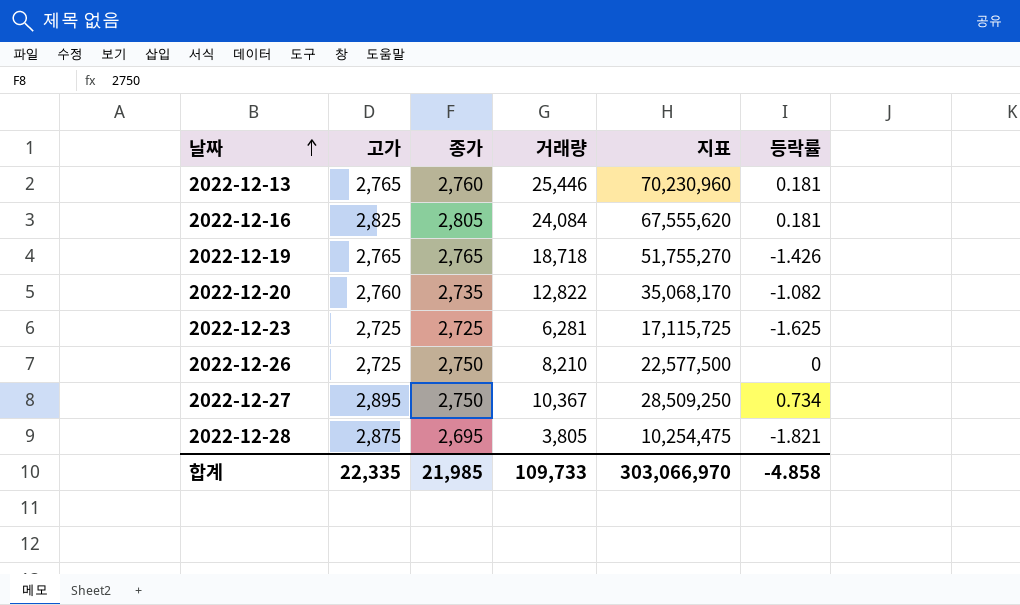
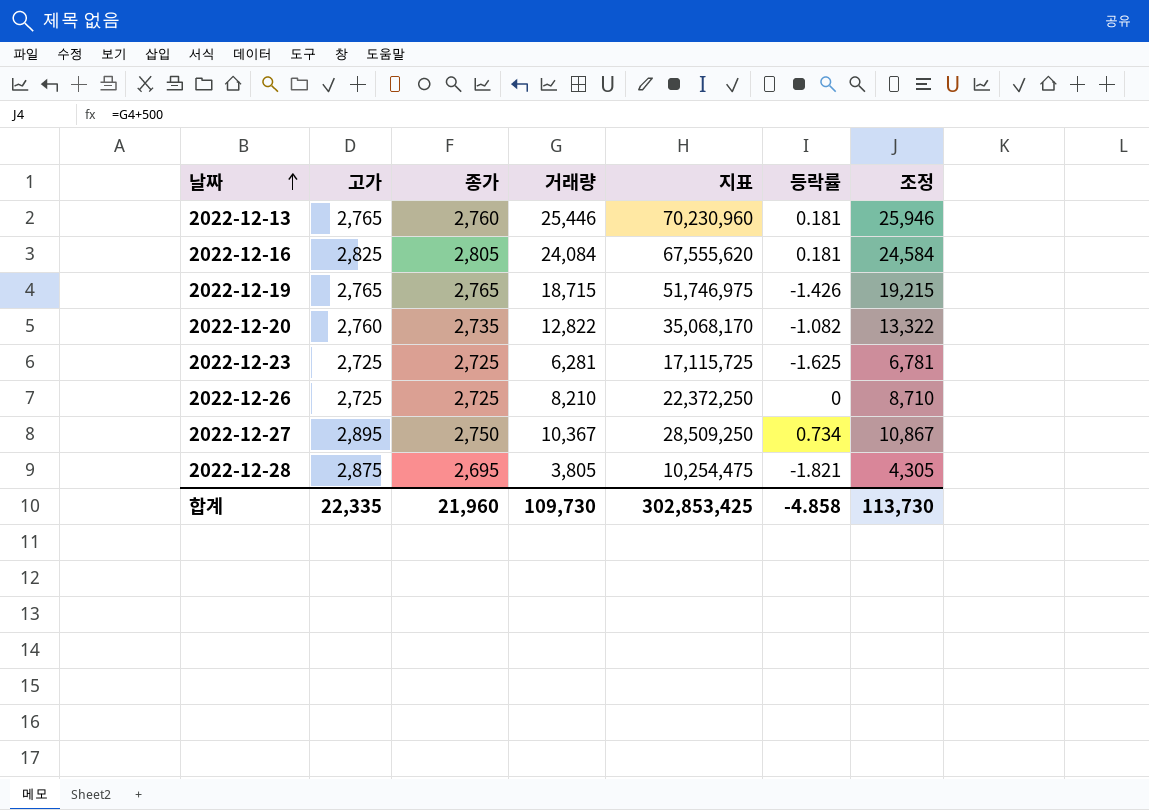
column 조정 | formula: none -> [거래량] + 500
2022-12-19 | 거래량: 18,718 -> 18,715
2022-12-19 | 지표: 51,755,270 -> 51,746,975
2022-12-26 | 종가: 2,750 -> 2,725
2022-12-26 | 지표: 22,577,500 -> 22,372,250
합계 | 종가: 21,985 -> 21,960
합계 | 거래량: 109,733 -> 109,730
합계 | 지표: 303,066,970 -> 302,853,425

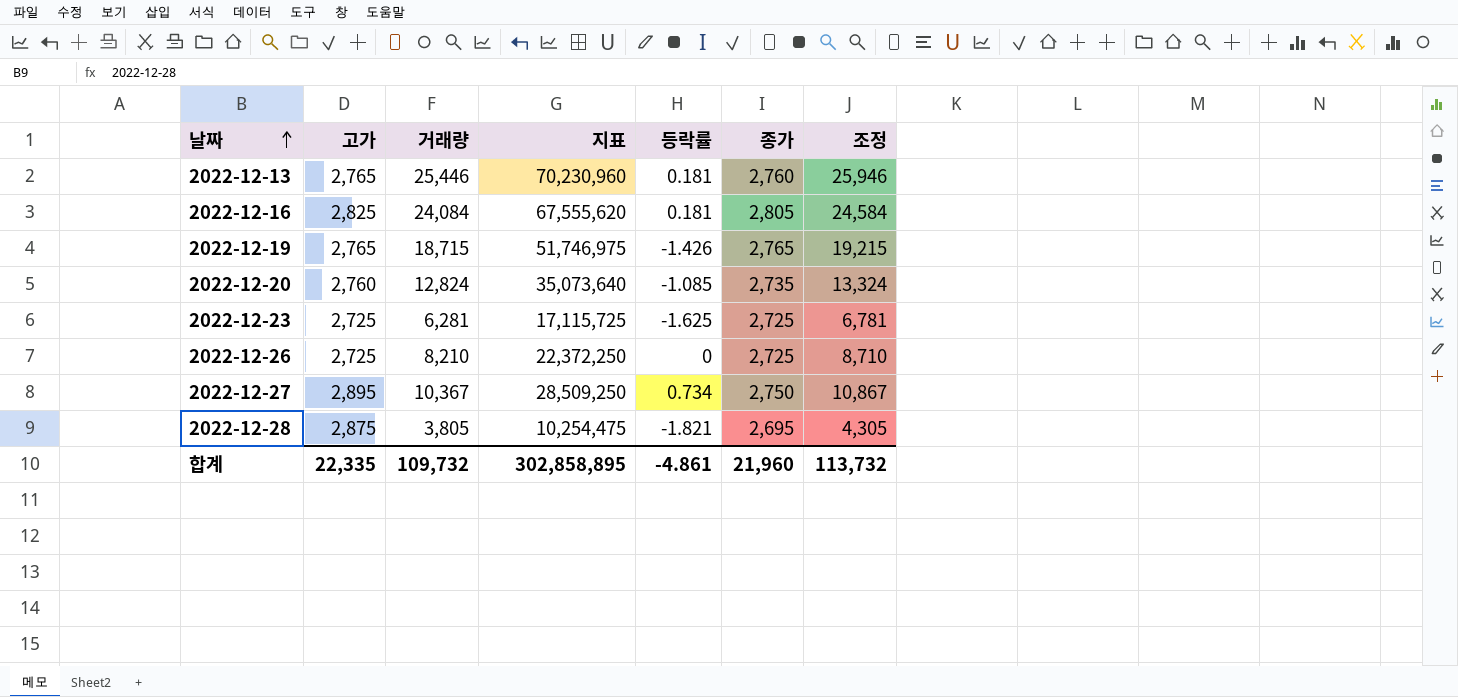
column 종가 | position: 3 -> 6
2022-12-20 | 거래량: 12,822 -> 12,824
2022-12-20 | 지표: 35,068,170 -> 35,073,640
2022-12-20 | 등락률: -1.082 -> -1.085
2022-12-20 | 조정: 13,322 -> 13,324
합계 | 거래량: 109,730 -> 109,732
합계 | 지표: 302,853,425 -> 302,858,895
합계 | 등락률: -4.858 -> -4.861
합계 | 조정: 113,730 -> 113,732

